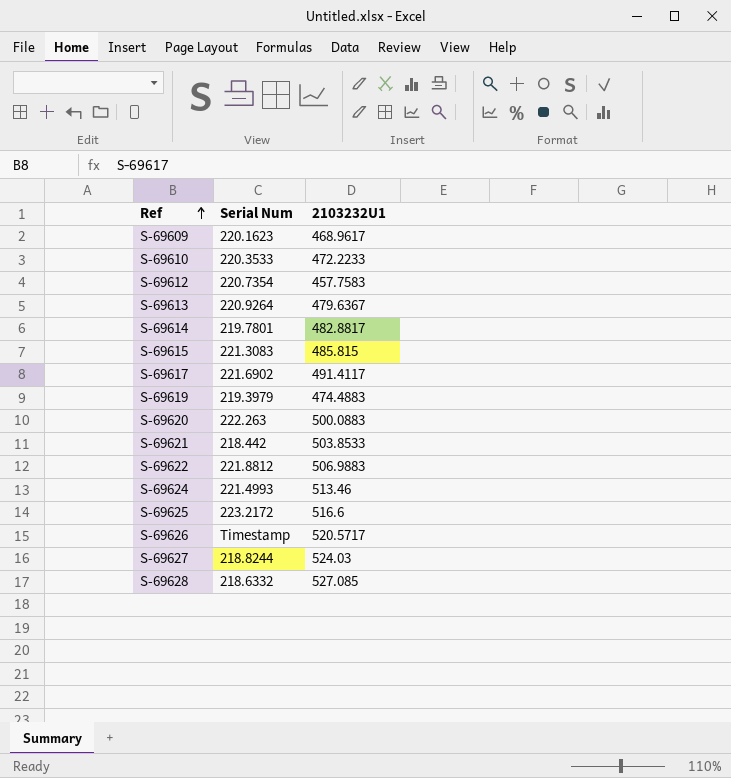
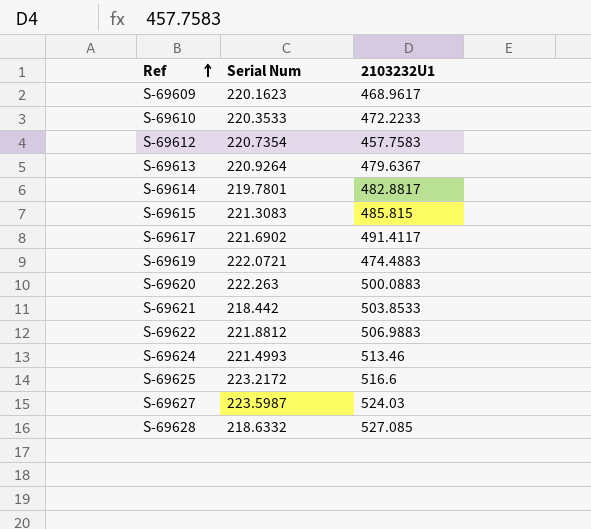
row S-69626: Timestamp | 520.5717 -> none
S-69619 | Serial Num: 219.3979 -> 222.0721
S-69627 | Serial Num: 218.8244 -> 223.5987

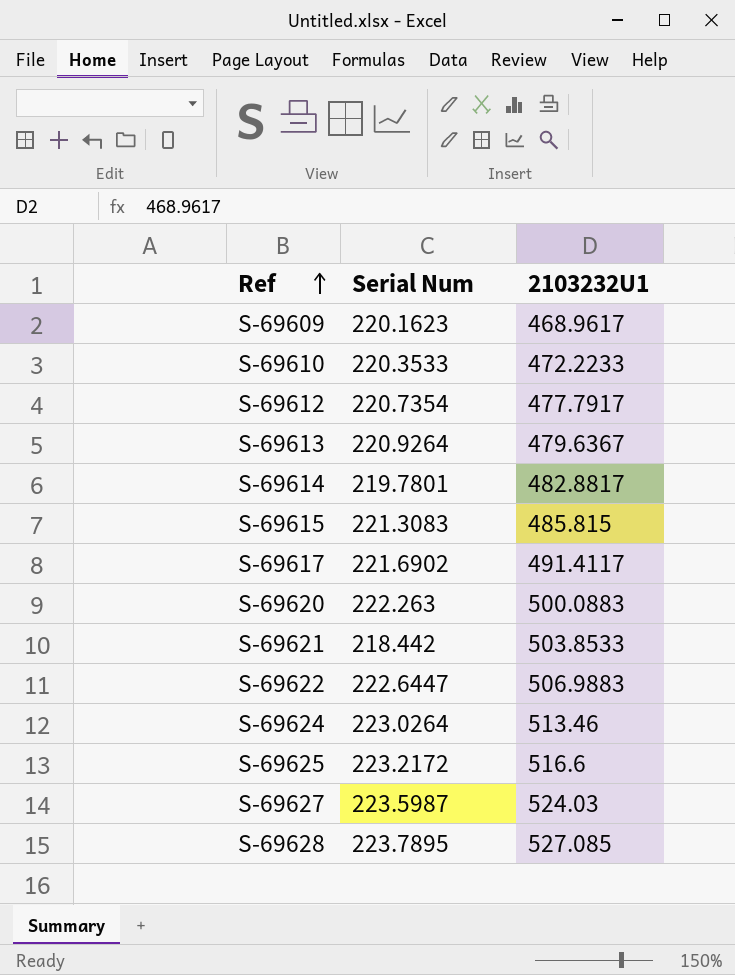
row S-69619: 222.0721 | 474.4883 -> none
S-69612 | 2103232U1: 457.7583 -> 477.7917
S-69622 | Serial Num: 221.8812 -> 222.6447
S-69624 | Serial Num: 221.4993 -> 223.0264
S-69628 | Serial Num: 218.6332 -> 223.7895

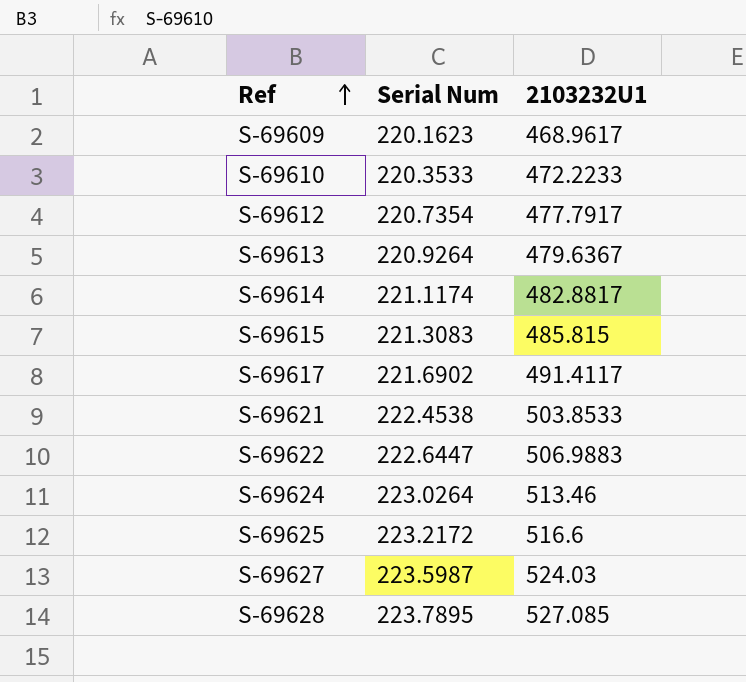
row S-69620: 222.263 | 500.0883 -> none
S-69614 | Serial Num: 219.7801 -> 221.1174
S-69621 | Serial Num: 218.442 -> 222.4538

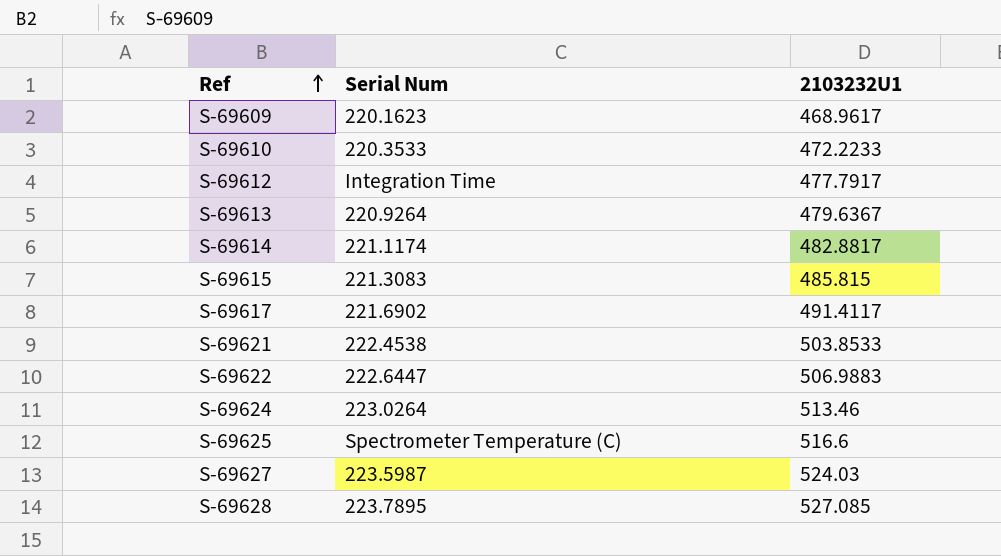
S-69612 | Serial Num: 220.7354 -> Integration Time
S-69625 | Serial Num: 223.2172 -> Spectrometer Temperature (C)

